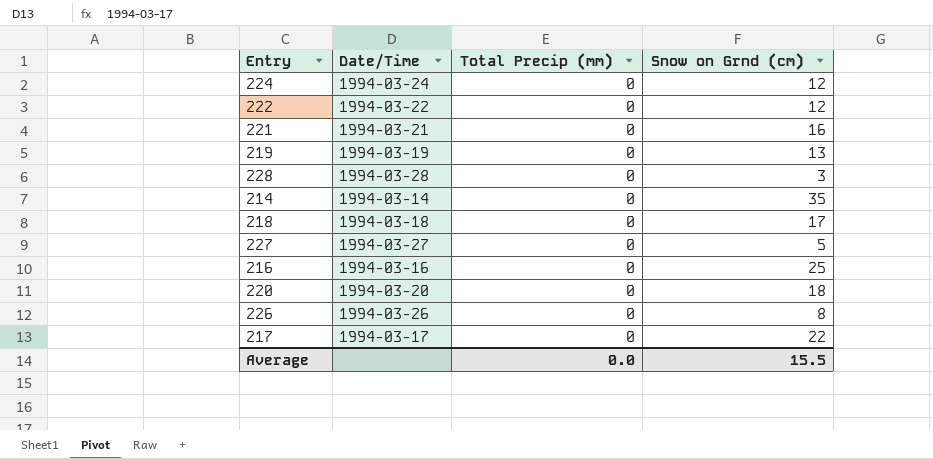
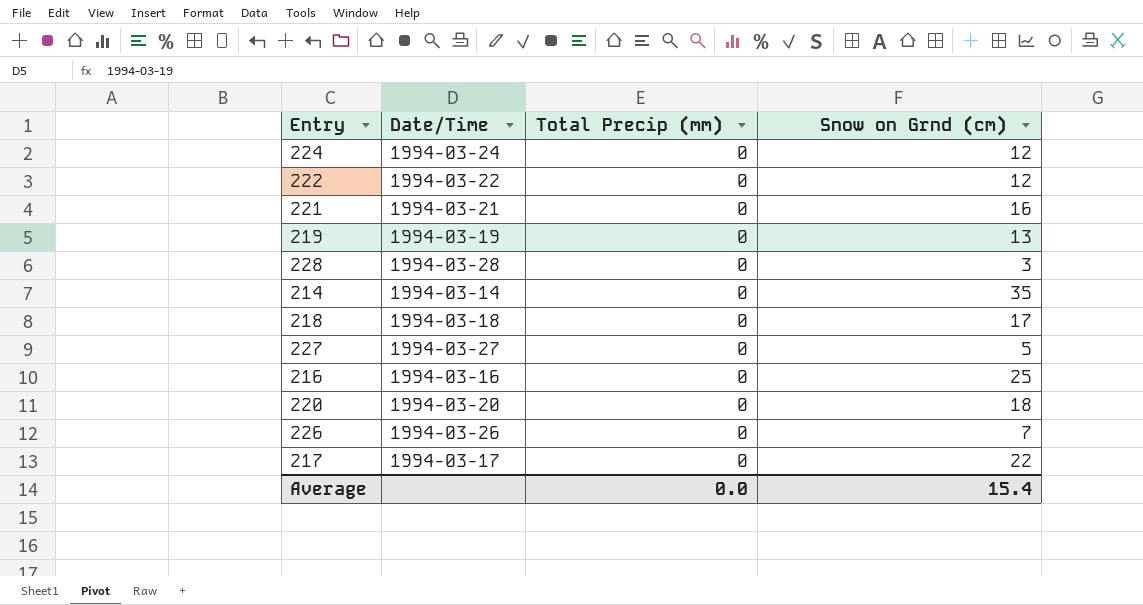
226 | Snow on Grnd (cm): 8 -> 7
Average | Snow on Grnd (cm): 15.5 -> 15.4

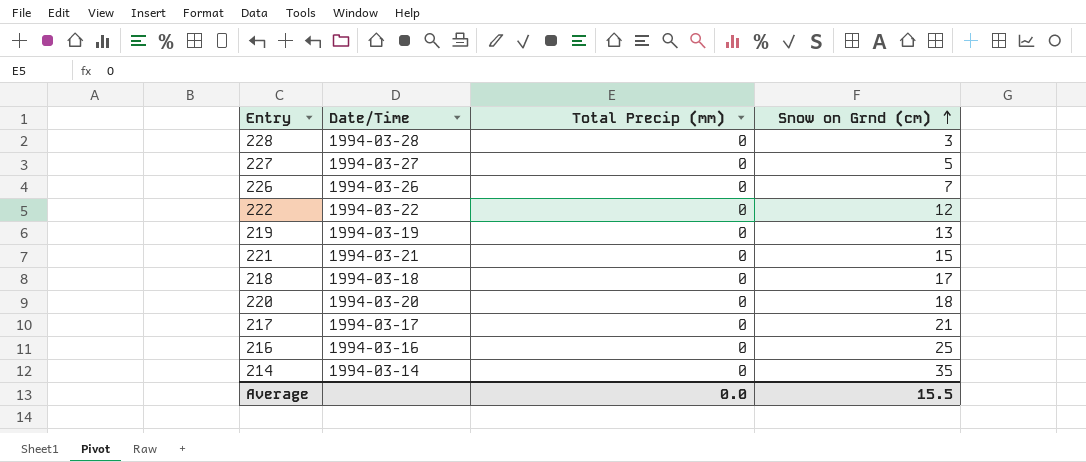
row order: none -> Snow on Grnd (cm) ascending
row 224: 1994-03-24 | 0 | 12 -> none
221 | Snow on Grnd (cm): 16 -> 15
217 | Snow on Grnd (cm): 22 -> 21
Average | Snow on Grnd (cm): 15.4 -> 15.5

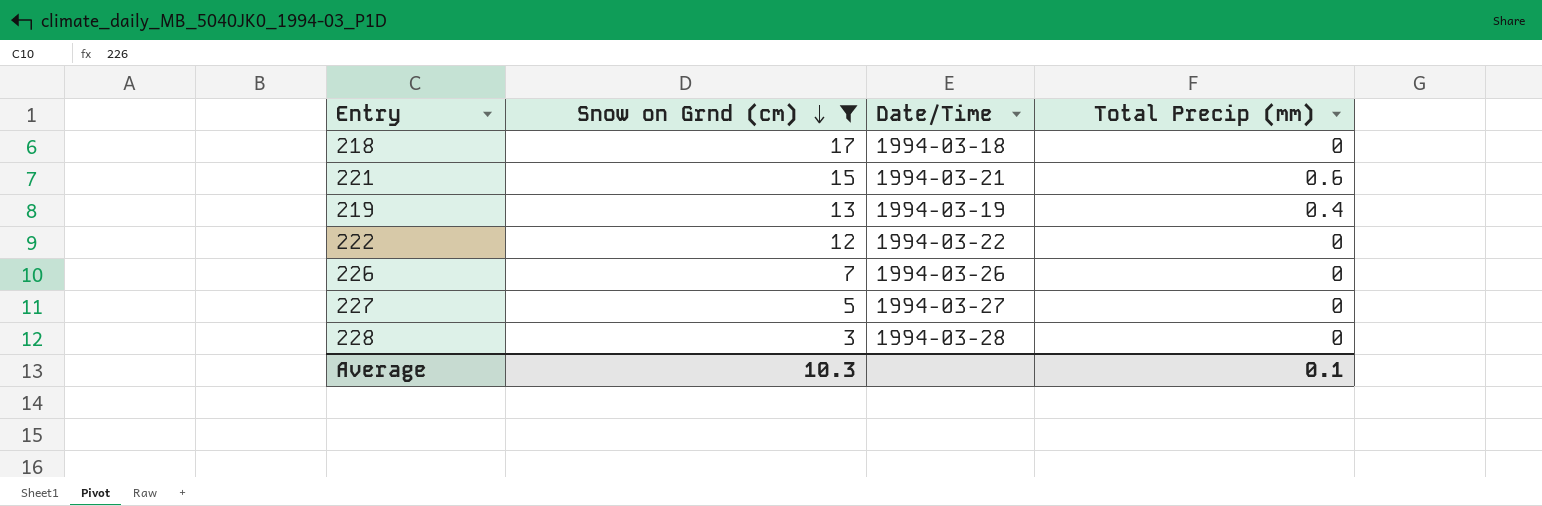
filter: none -> Snow on Grnd (cm) <= 17
row order: Snow on Grnd (cm) ascending -> Snow on Grnd (cm) descending
column Snow on Grnd (cm) | position: 4 -> 2
221 | Total Precip (mm): 0 -> 0.6
219 | Total Precip (mm): 0 -> 0.4
Average | Snow on Grnd (cm): 15.5 -> 10.3
Average | Total Precip (mm): 0.0 -> 0.1

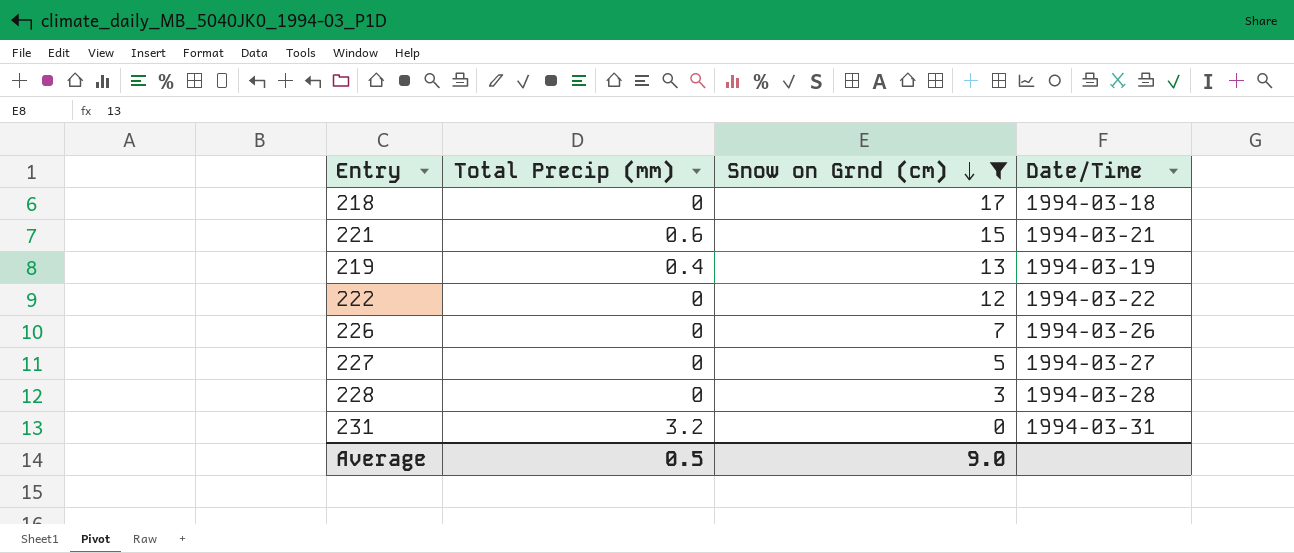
column Total Precip (mm) | position: 4 -> 2
row 231: none -> 3.2 | 0 | 1994-03-31
Average | Total Precip (mm): 0.1 -> 0.5
Average | Snow on Grnd (cm): 10.3 -> 9.0

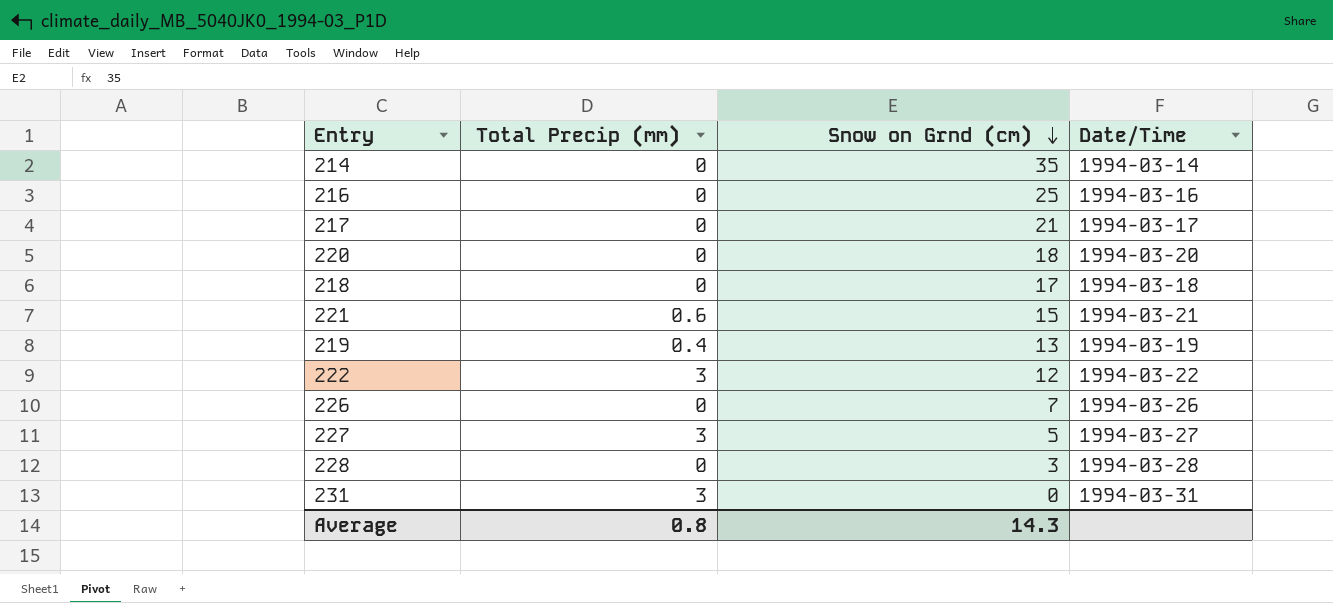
filter: Snow on Grnd (cm) <= 17 -> none
222 | Total Precip (mm): 0 -> 3
227 | Total Precip (mm): 0 -> 3
231 | Total Precip (mm): 3.2 -> 3
Average | Total Precip (mm): 0.5 -> 0.8
Average | Snow on Grnd (cm): 9.0 -> 14.3

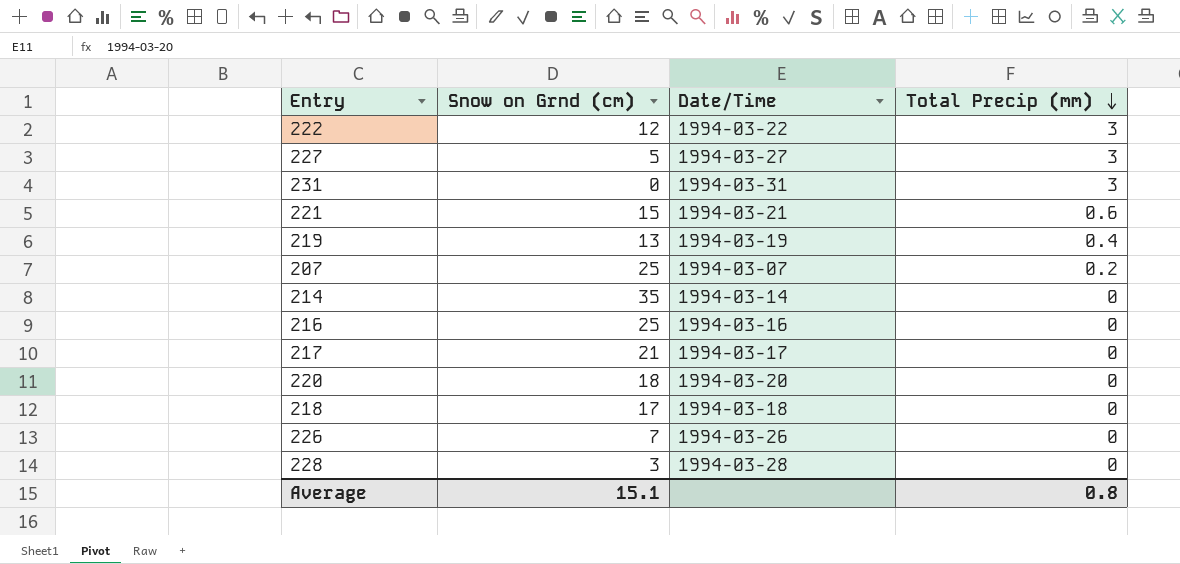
row order: Snow on Grnd (cm) descending -> Total Precip (mm) descending
column Total Precip (mm) | position: 2 -> 4
row 207: none -> 25 | 1994-03-07 | 0.2
Average | Snow on Grnd (cm): 14.3 -> 15.1

